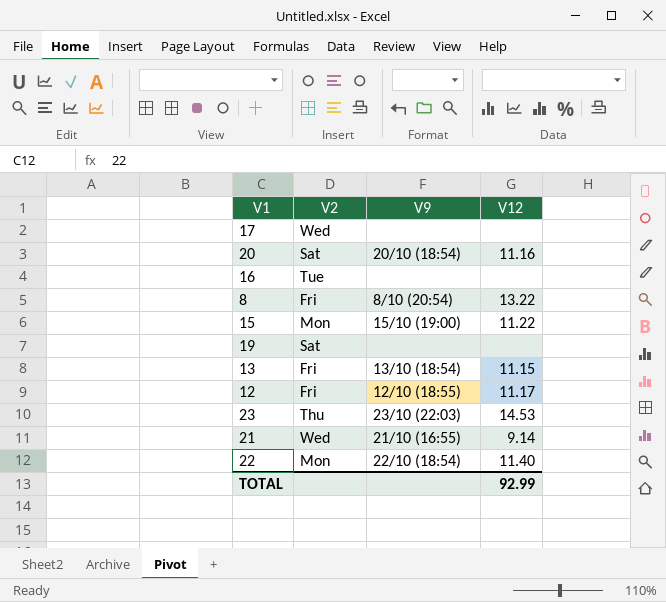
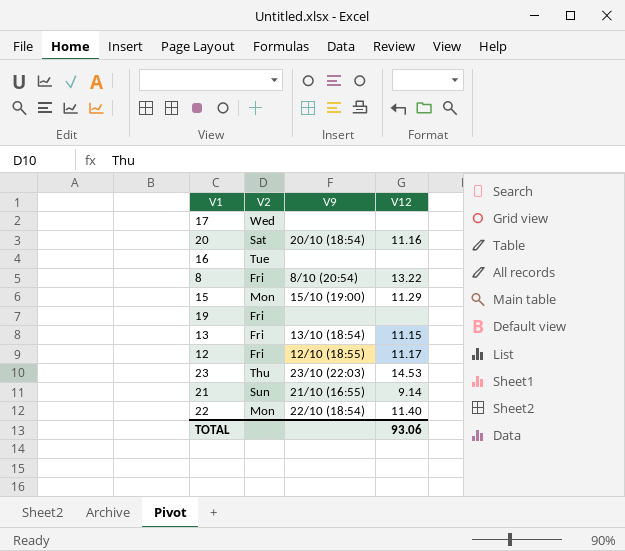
15 | V12: 11.22 -> 11.29
19 | V2: Sat -> Fri
21 | V2: Wed -> Sun
TOTAL | V12: 92.99 -> 93.06

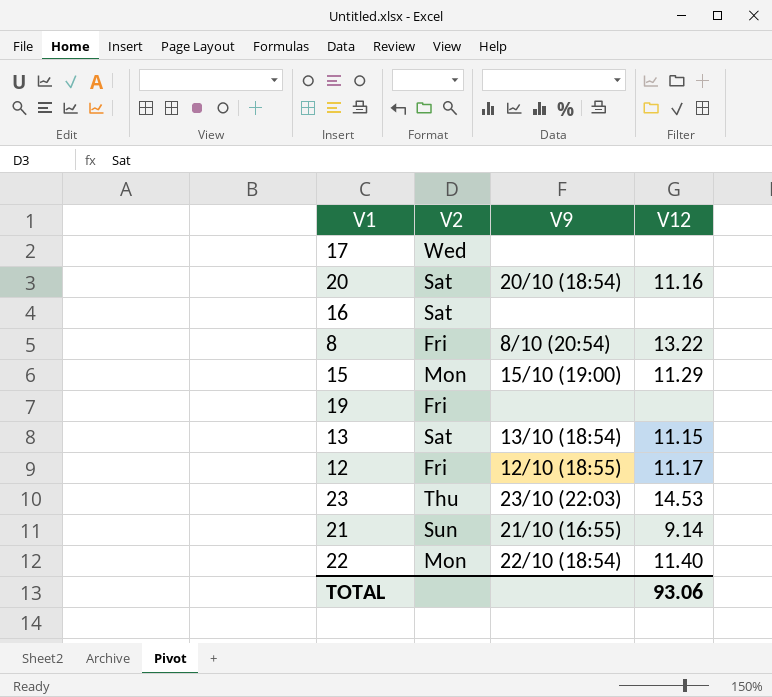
16 | V2: Tue -> Sat
13 | V2: Fri -> Sat

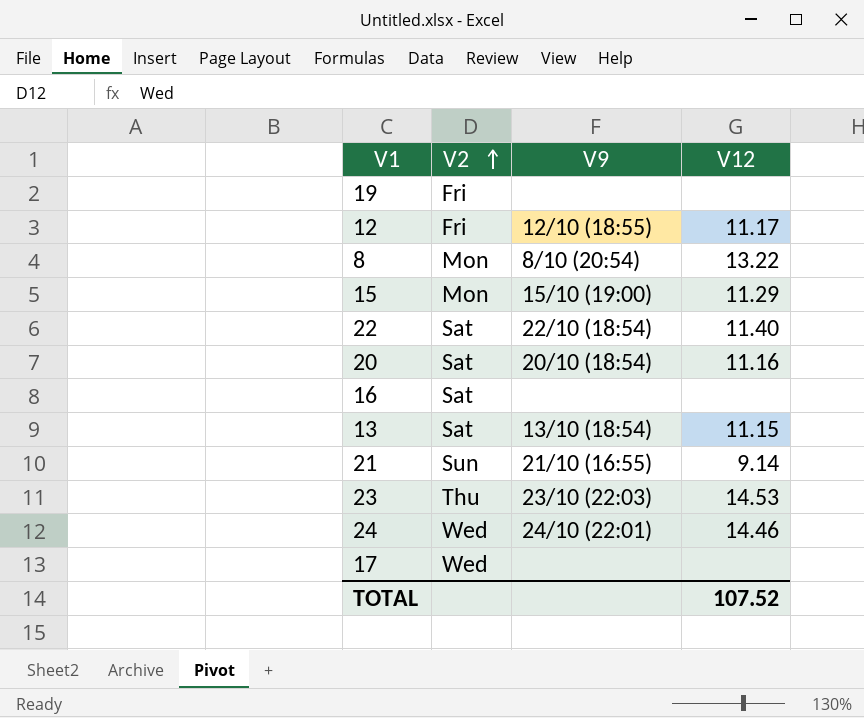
row order: none -> V2 ascending
8 | V2: Fri -> Mon
22 | V2: Mon -> Sat
row 24: none -> Wed | 24/10 (22:01) | 14.46
TOTAL | V12: 93.06 -> 107.52

